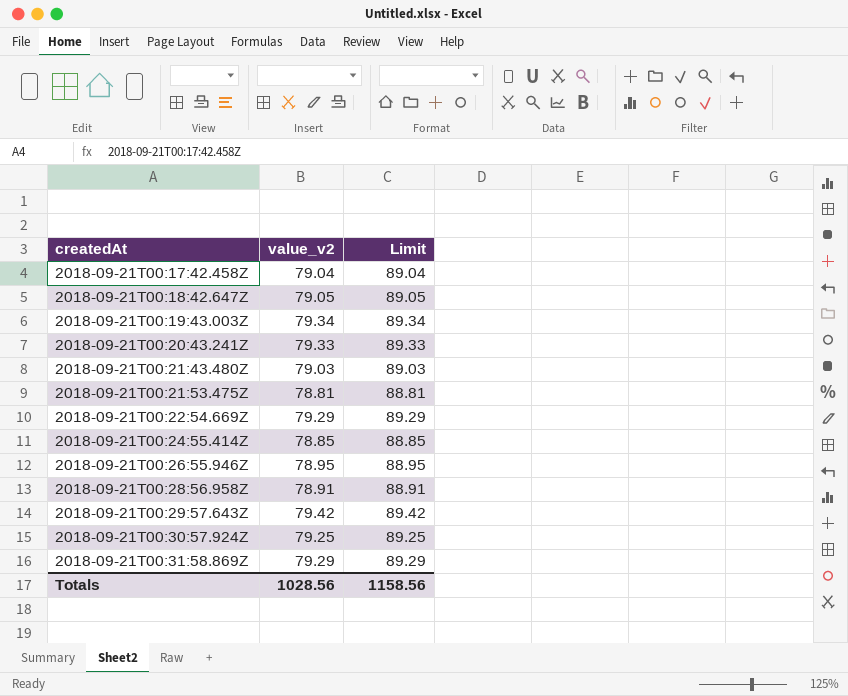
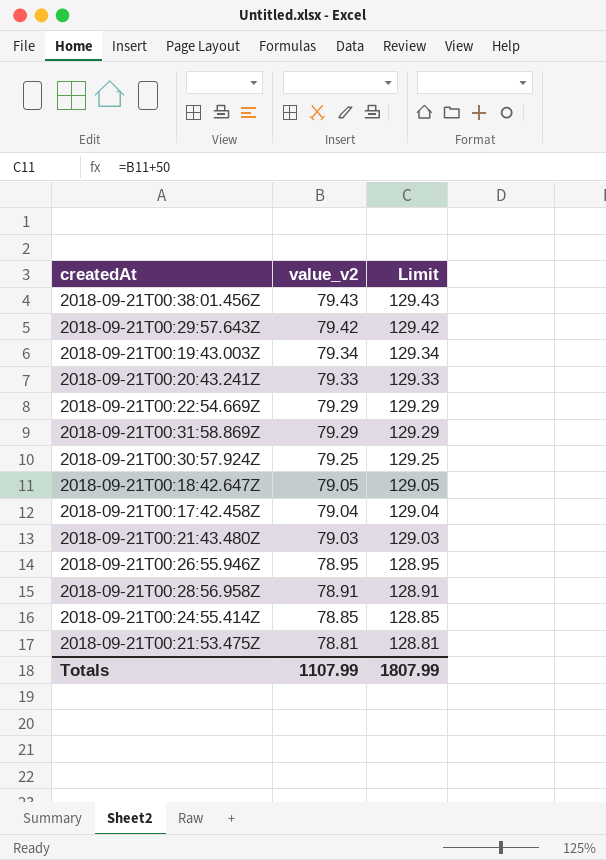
row order: createdAt ascending -> value_v2 descending
column Limit | formula: [value_v2] + 10 -> [value_v2] + 50
row 2018-09-21T00:38:01.456Z: none -> 79.43 | 129.43
Totals | value_v2: 1028.56 -> 1107.99
Totals | Limit: 1158.56 -> 1807.99

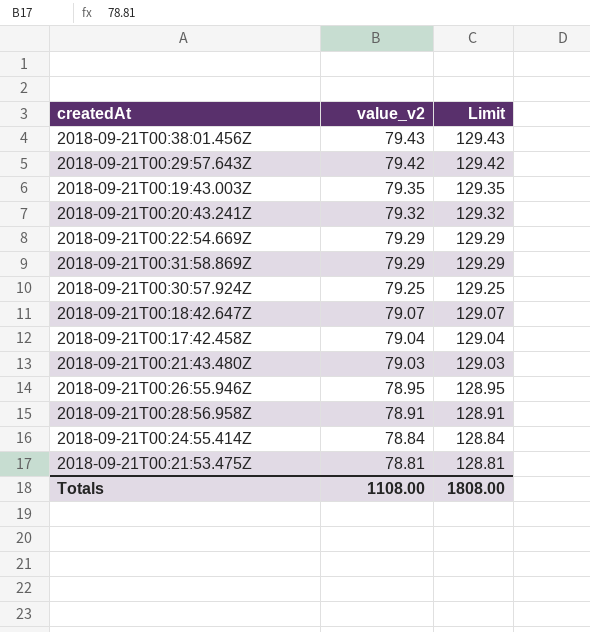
2018-09-21T00:19:43.003Z | value_v2: 79.34 -> 79.35
2018-09-21T00:19:43.003Z | Limit: 129.34 -> 129.35
2018-09-21T00:20:43.241Z | value_v2: 79.33 -> 79.32
2018-09-21T00:20:43.241Z | Limit: 129.33 -> 129.32
2018-09-21T00:18:42.647Z | value_v2: 79.05 -> 79.07
2018-09-21T00:18:42.647Z | Limit: 129.05 -> 129.07
2018-09-21T00:24:55.414Z | value_v2: 78.85 -> 78.84
2018-09-21T00:24:55.414Z | Limit: 128.85 -> 128.84
Totals | value_v2: 1107.99 -> 1108.00
Totals | Limit: 1807.99 -> 1808.00

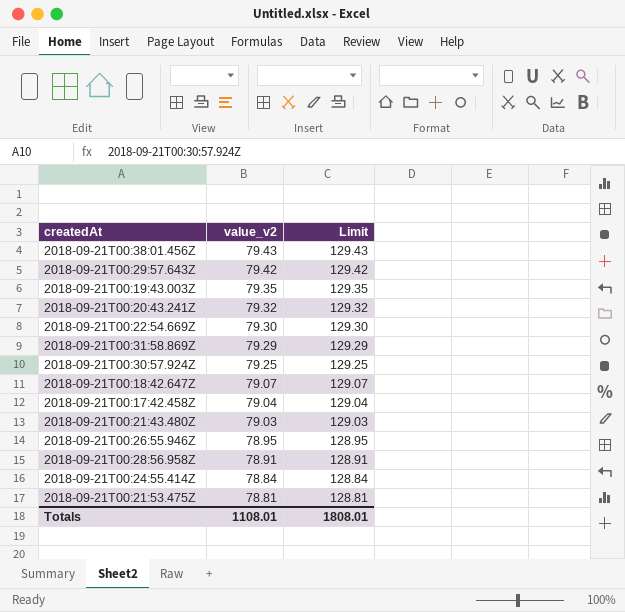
2018-09-21T00:22:54.669Z | value_v2: 79.29 -> 79.30
2018-09-21T00:22:54.669Z | Limit: 129.29 -> 129.30
Totals | value_v2: 1108.00 -> 1108.01
Totals | Limit: 1808.00 -> 1808.01

